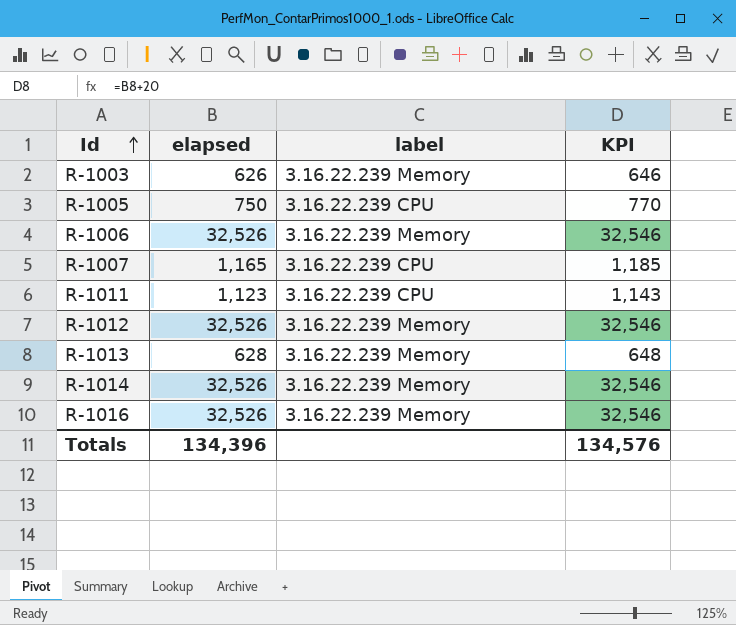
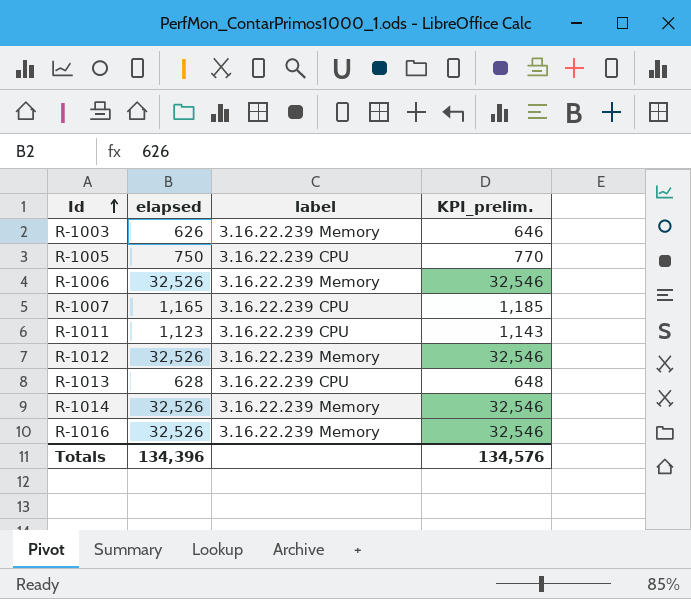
column name: KPI -> KPI_prelim.
R-1013 | label: 3.16.22.239 Memory -> 3.16.22.239 CPU

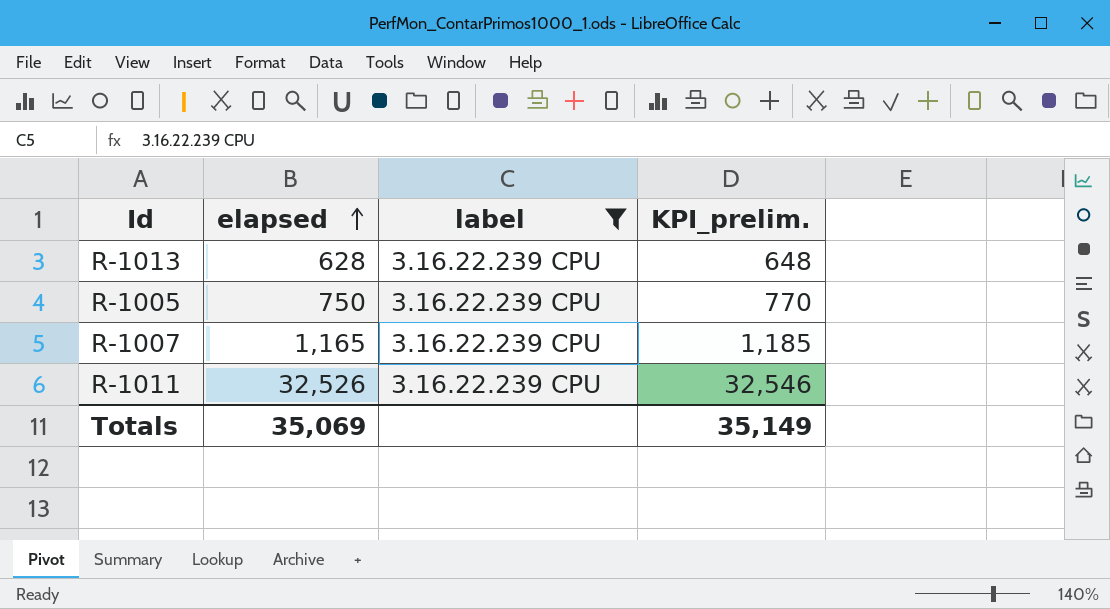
filter: none -> label = 3.16.22.239 CPU
row order: Id ascending -> elapsed ascending
R-1011 | elapsed: 1,123 -> 32,526
R-1011 | KPI_prelim.: 1,143 -> 32,546
Totals | elapsed: 134,396 -> 35,069
Totals | KPI_prelim.: 134,576 -> 35,149

